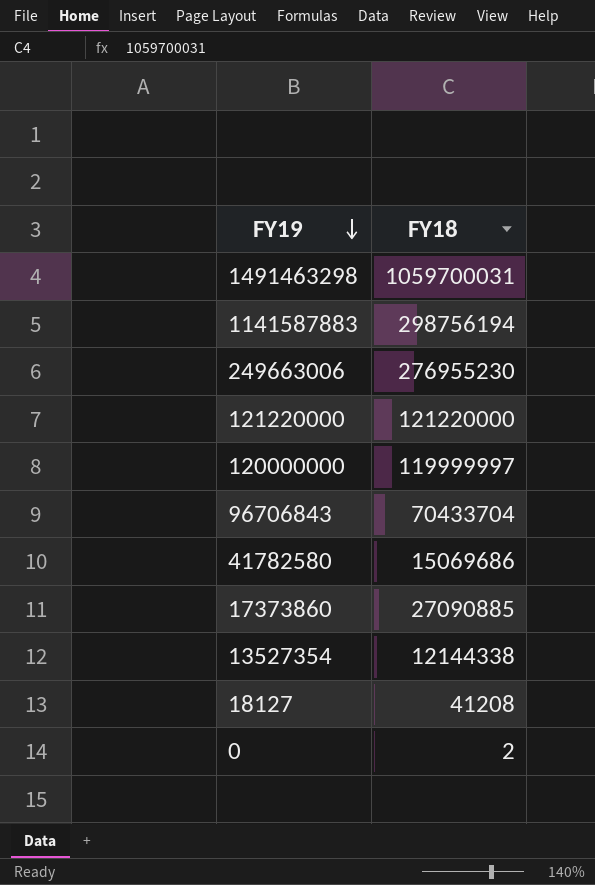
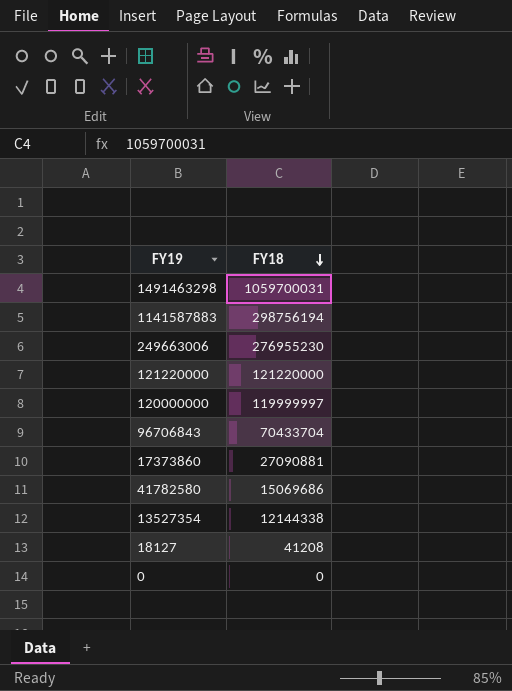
row order: FY19 descending -> FY18 descending
17373860 | FY18: 27090885 -> 27090881
0 | FY18: 2 -> 0

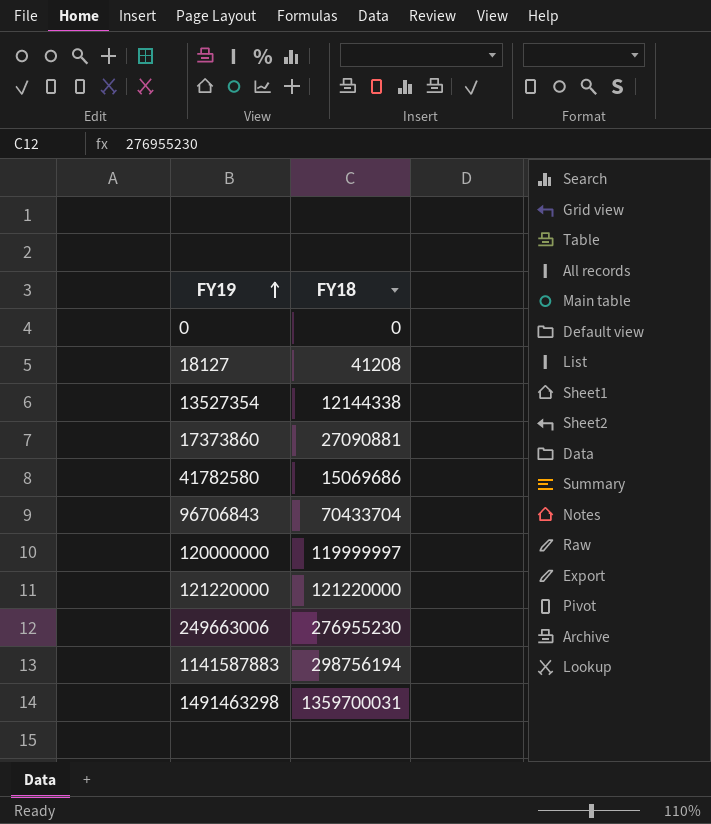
row order: FY18 descending -> FY19 ascending
1491463298 | FY18: 1059700031 -> 1359700031

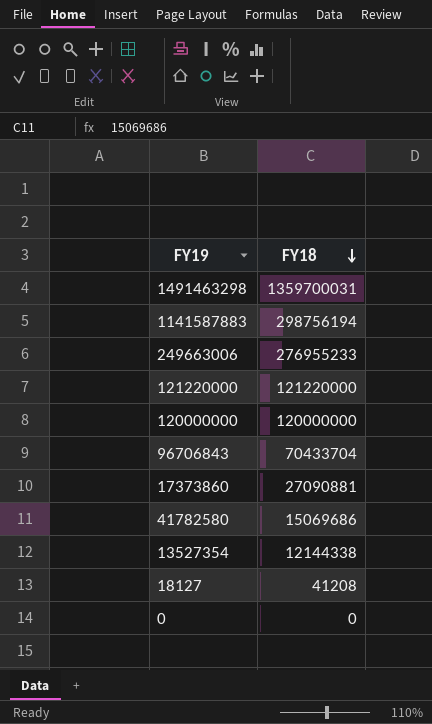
row order: FY19 ascending -> FY18 descending
249663006 | FY18: 276955230 -> 276955233
120000000 | FY18: 119999997 -> 120000000

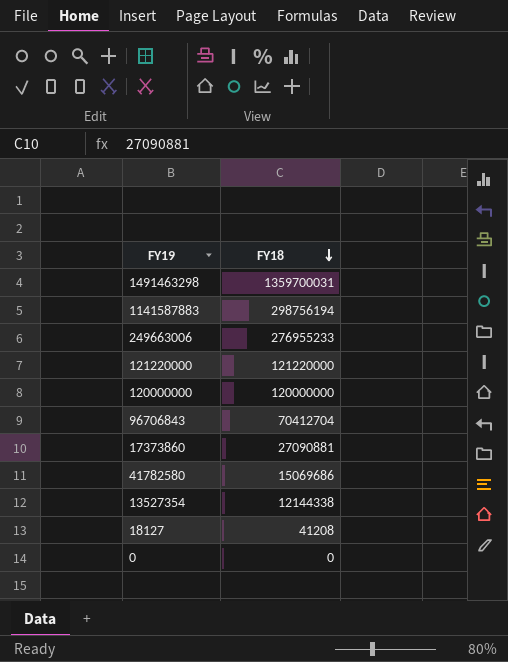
96706843 | FY18: 70433704 -> 70412704

